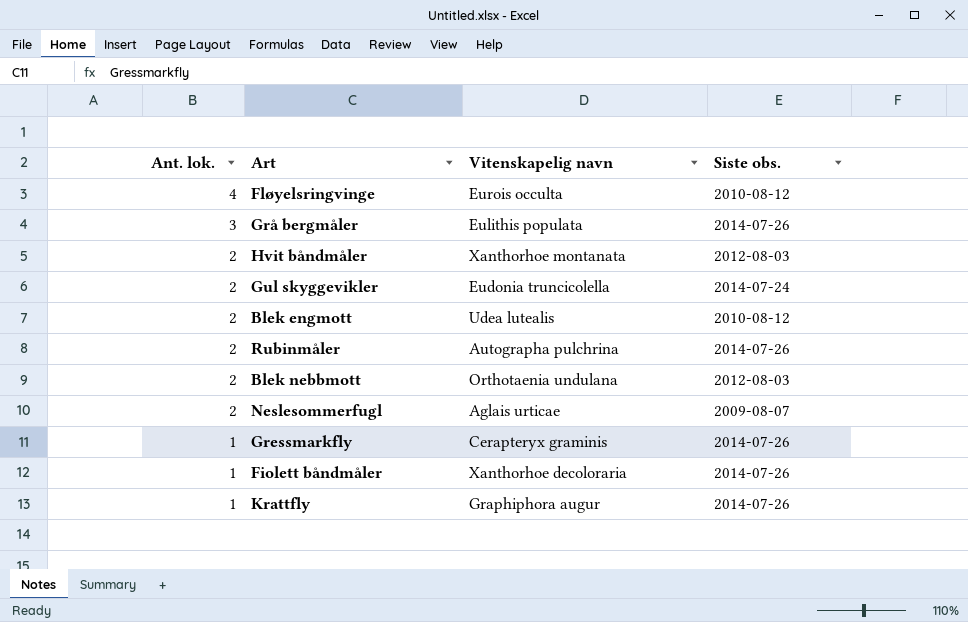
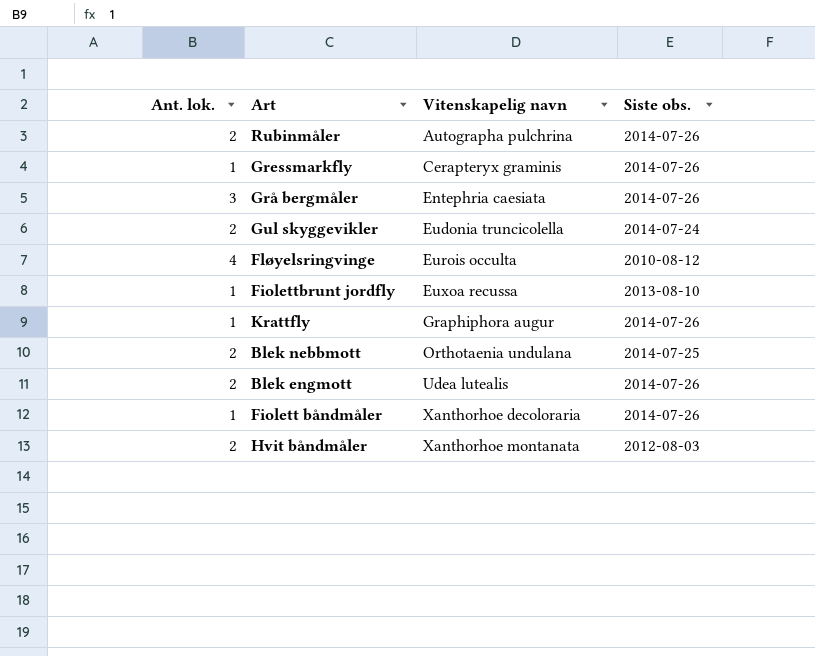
row order: Ant. lok. descending -> Vitenskapelig navn ascending
row Neslesommerfugl: 2 | Aglais urticae | 2009-08-07 -> none
Grå bergmåler | Vitenskapelig navn: Eulithis populata -> Entephria caesiata
row Fiolettbrunt jordfly: none -> 1 | Euxoa recussa | 2013-08-10
Blek nebbmott | Siste obs.: 2012-08-03 -> 2014-07-25
Blek engmott | Siste obs.: 2010-08-12 -> 2014-07-26

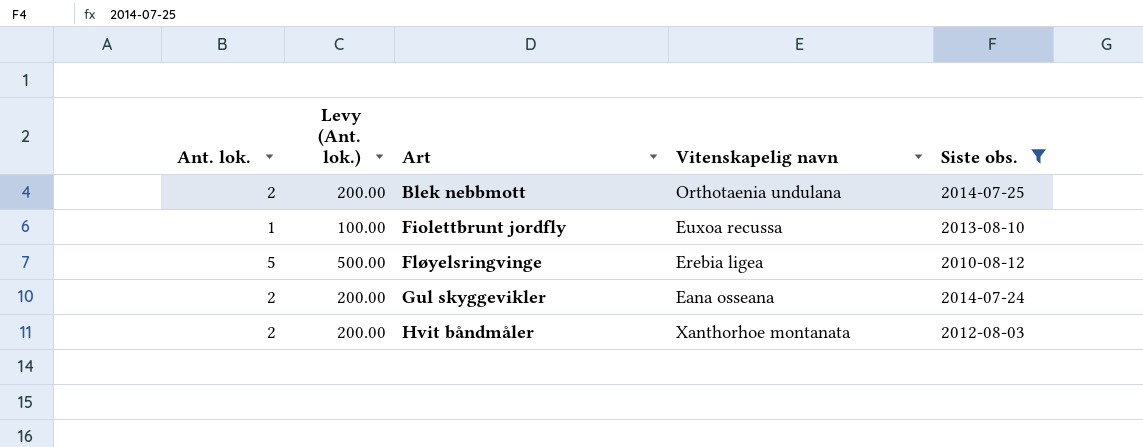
filter: none -> Siste obs. != 2014-07-26
row order: Vitenskapelig navn ascending -> Art ascending
column Levy (Ant. lok.) | formula: none -> [Ant. lok.] * 100
Fløyelsringvinge | Ant. lok.: 4 -> 5
Fløyelsringvinge | Vitenskapelig navn: Eurois occulta -> Erebia ligea
Gul skyggevikler | Vitenskapelig navn: Eudonia truncicolella -> Eana osseana

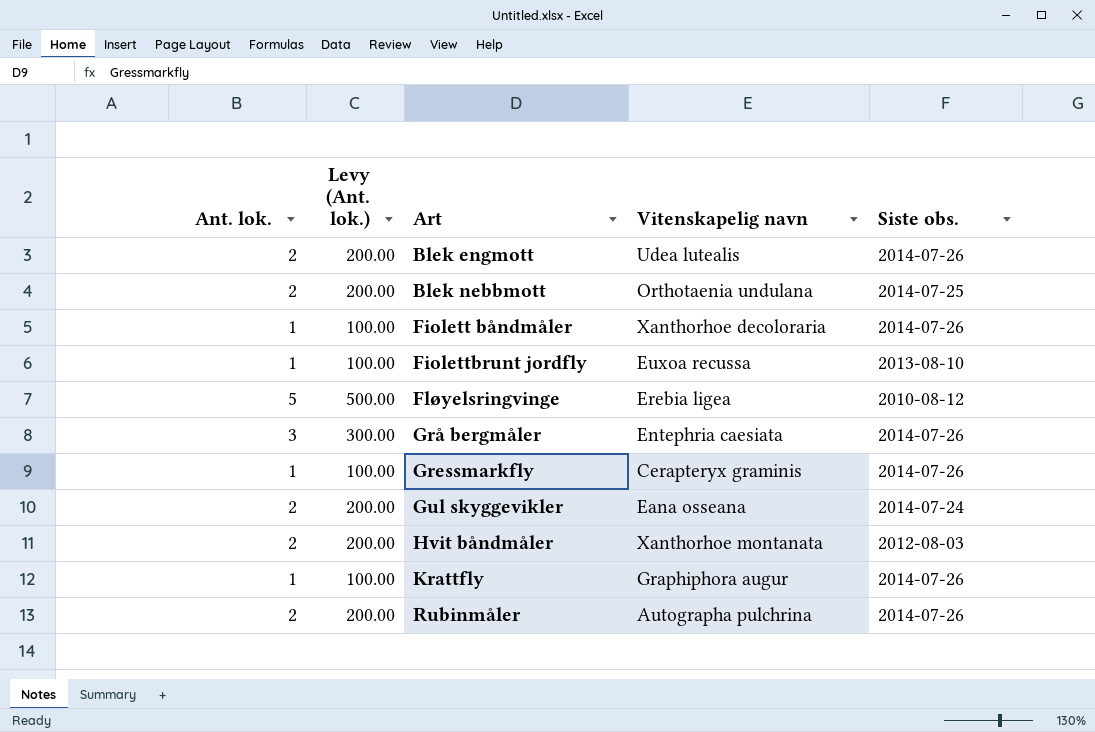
filter: Siste obs. != 2014-07-26 -> none

